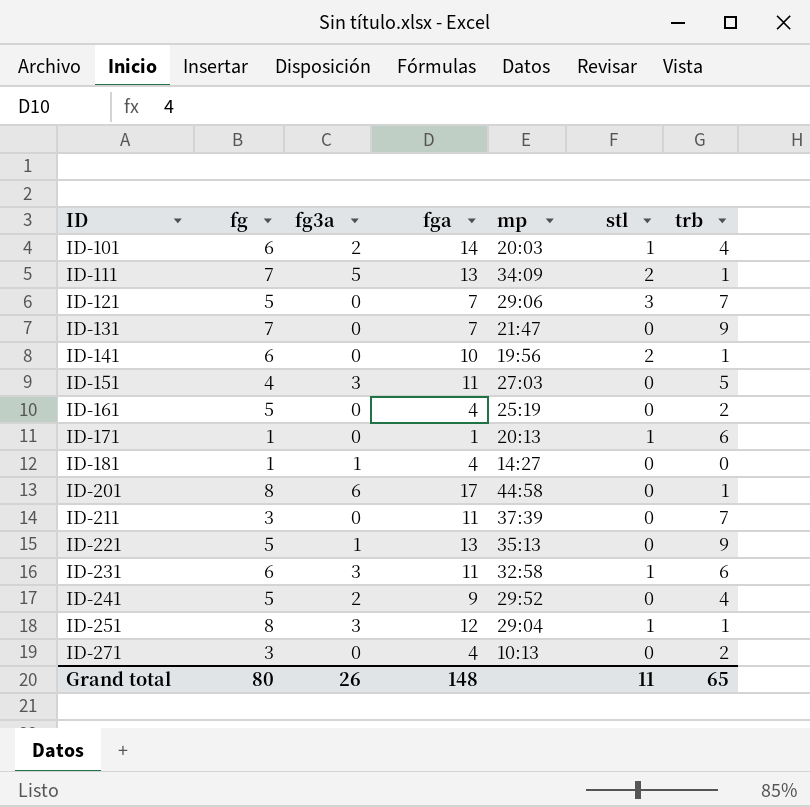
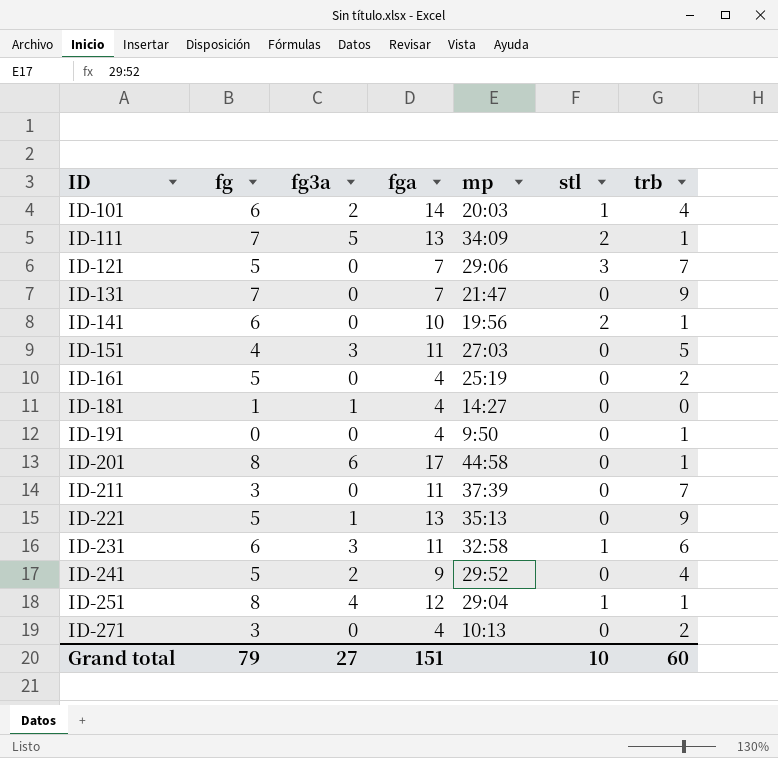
row ID-171: 1 | 0 | 1 | 20:13 | 1 | 6 -> none
row ID-191: none -> 0 | 0 | 4 | 9:50 | 0 | 1
ID-251 | fg3a: 3 -> 4
Grand total | fg: 80 -> 79
Grand total | fg3a: 26 -> 27
Grand total | fga: 148 -> 151
Grand total | stl: 11 -> 10
Grand total | trb: 65 -> 60

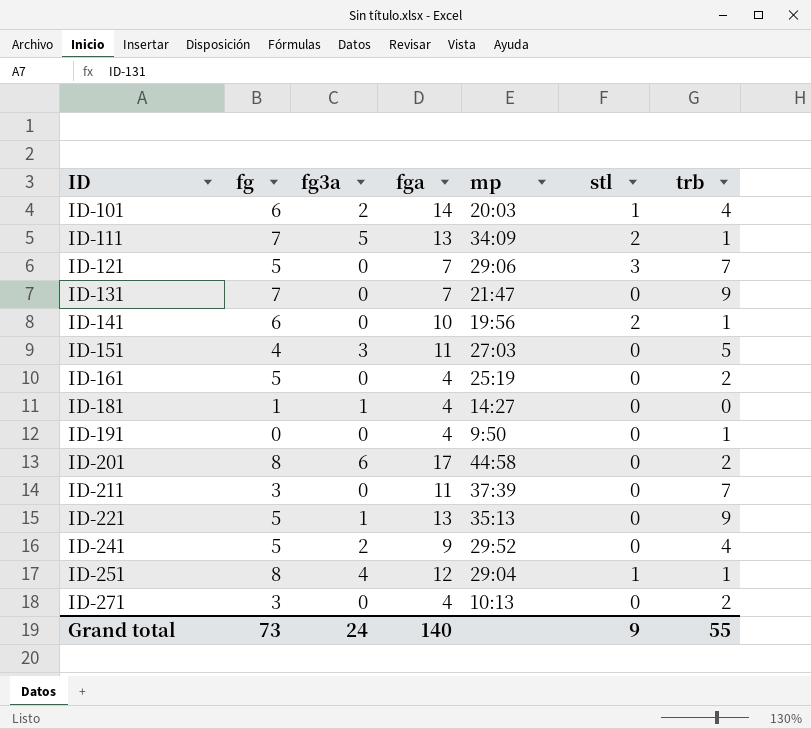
row ID-231: 6 | 3 | 11 | 32:58 | 1 | 6 -> none
ID-201 | trb: 1 -> 2
Grand total | fg: 79 -> 73
Grand total | fg3a: 27 -> 24
Grand total | fga: 151 -> 140
Grand total | stl: 10 -> 9
Grand total | trb: 60 -> 55

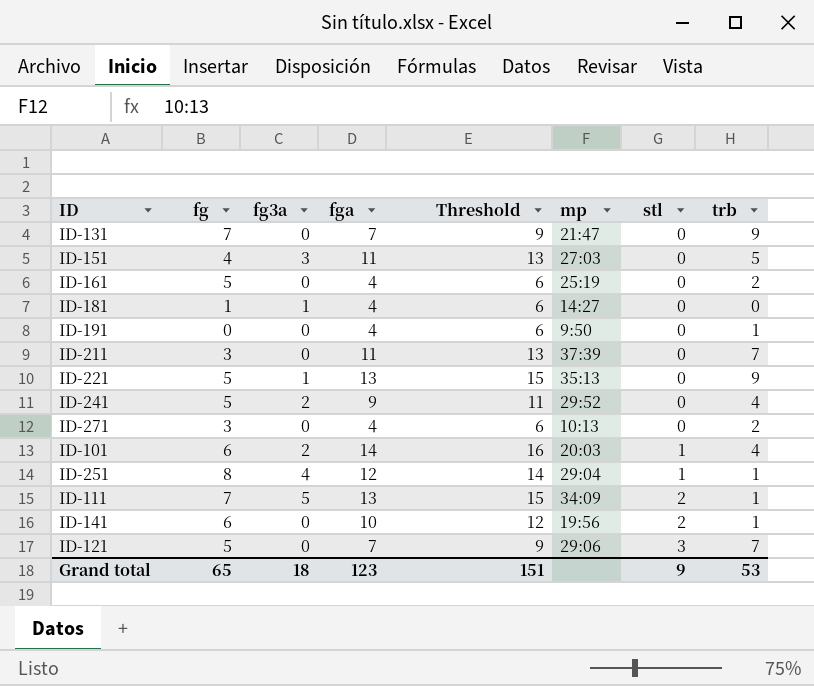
row order: ID ascending -> stl ascending
column Threshold | formula: none -> [fga] + 2
row ID-201: 8 | 6 | 17 | 44:58 | 0 | 2 -> none
Grand total | fg: 73 -> 65
Grand total | fg3a: 24 -> 18
Grand total | fga: 140 -> 123
Grand total | trb: 55 -> 53

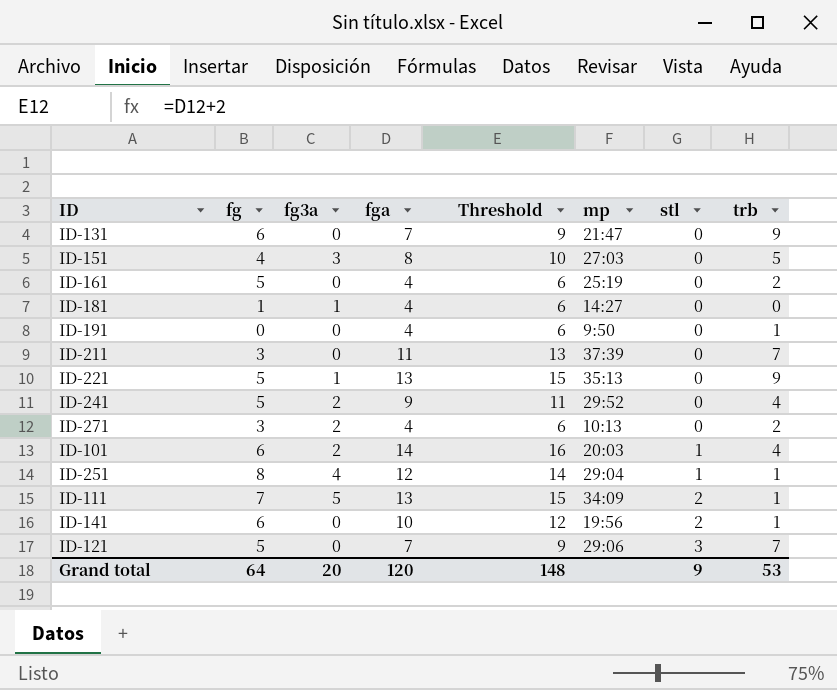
ID-131 | fg: 7 -> 6
ID-151 | fga: 11 -> 8
ID-151 | Threshold: 13 -> 10
ID-271 | fg3a: 0 -> 2
Grand total | fg: 65 -> 64
Grand total | fg3a: 18 -> 20
Grand total | fga: 123 -> 120
Grand total | Threshold: 151 -> 148

